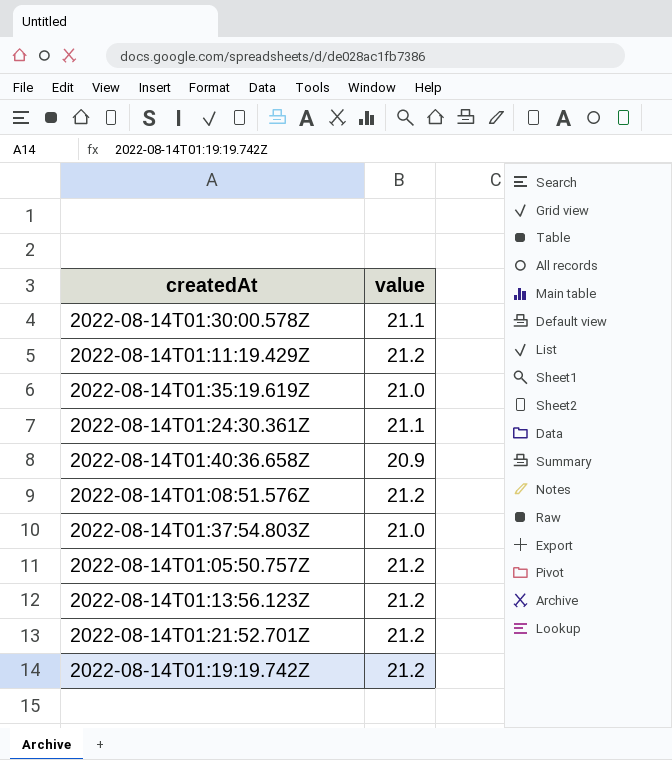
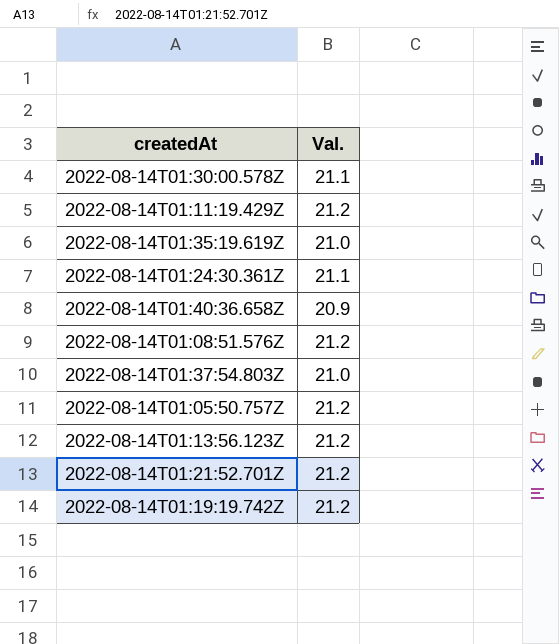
column name: value -> Val.

